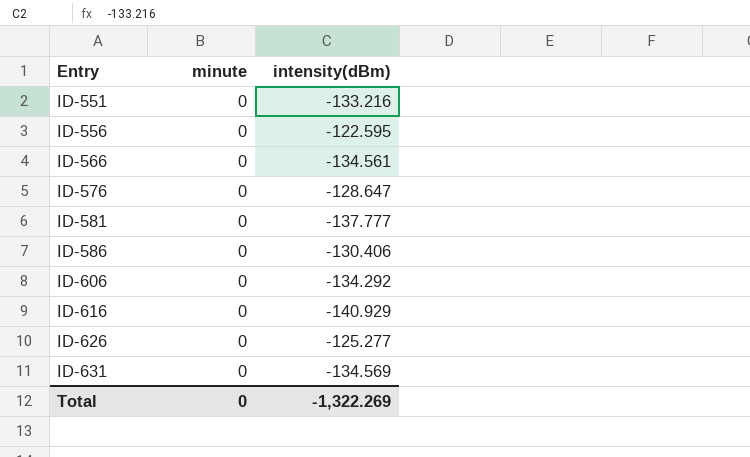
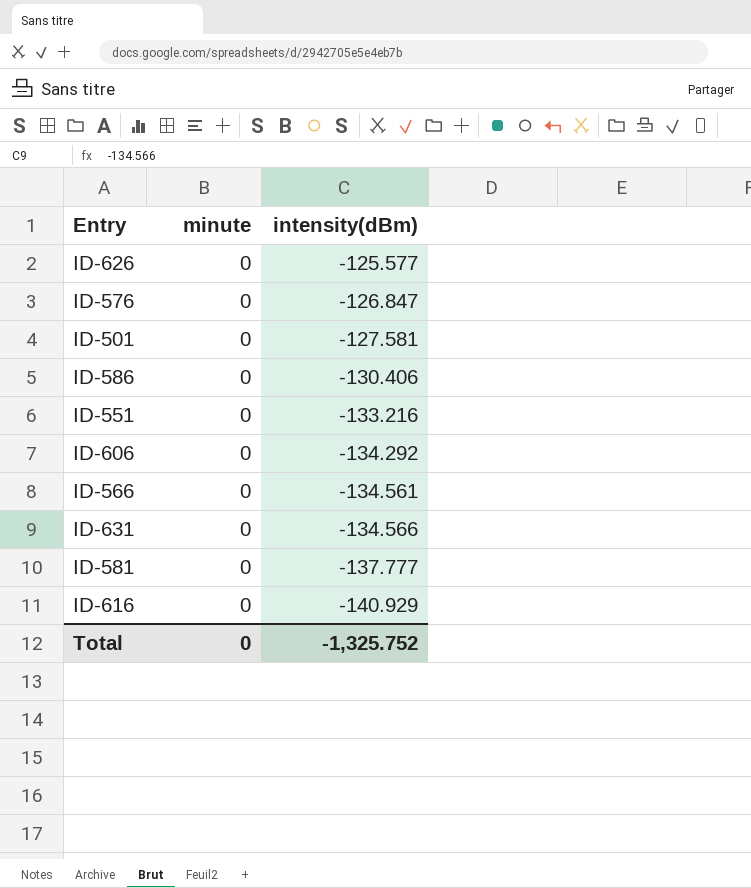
row order: Entry ascending -> intensity(dBm) descending
row ID-556: 0 | -122.595 -> none
ID-626 | intensity(dBm): -125.277 -> -125.577
ID-576 | intensity(dBm): -128.647 -> -126.847
row ID-501: none -> 0 | -127.581
ID-631 | intensity(dBm): -134.569 -> -134.566
Total | intensity(dBm): -1,322.269 -> -1,325.752

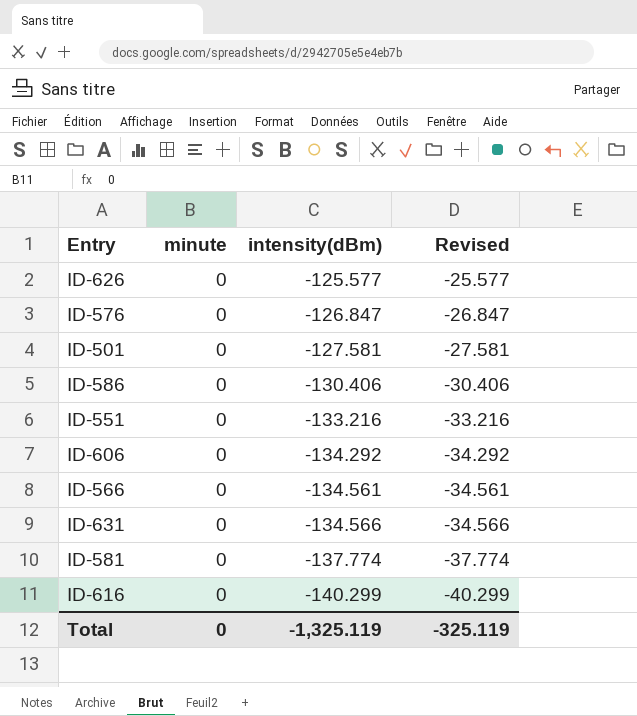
column Revised | formula: none -> [intensity(dBm)] + 100
ID-581 | intensity(dBm): -137.777 -> -137.774
ID-616 | intensity(dBm): -140.929 -> -140.299
Total | intensity(dBm): -1,325.752 -> -1,325.119

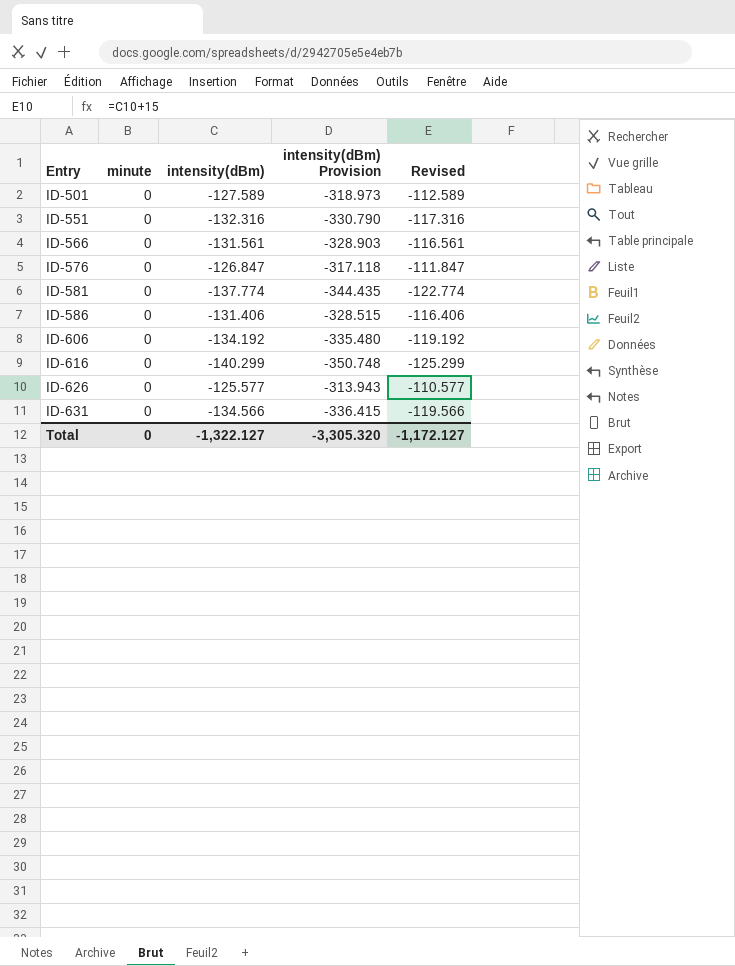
row order: intensity(dBm) descending -> Entry ascending
column intensity(dBm) Provision | formula: none -> [intensity(dBm)] * 2.5
column Revised | formula: [intensity(dBm)] + 100 -> [intensity(dBm)] + 15
ID-501 | intensity(dBm): -127.581 -> -127.589
ID-551 | intensity(dBm): -133.216 -> -132.316
ID-566 | intensity(dBm): -134.561 -> -131.561
ID-586 | intensity(dBm): -130.406 -> -131.406
ID-606 | intensity(dBm): -134.292 -> -134.192
Total | intensity(dBm): -1,325.119 -> -1,322.127
Total | Revised: -325.119 -> -1,172.127

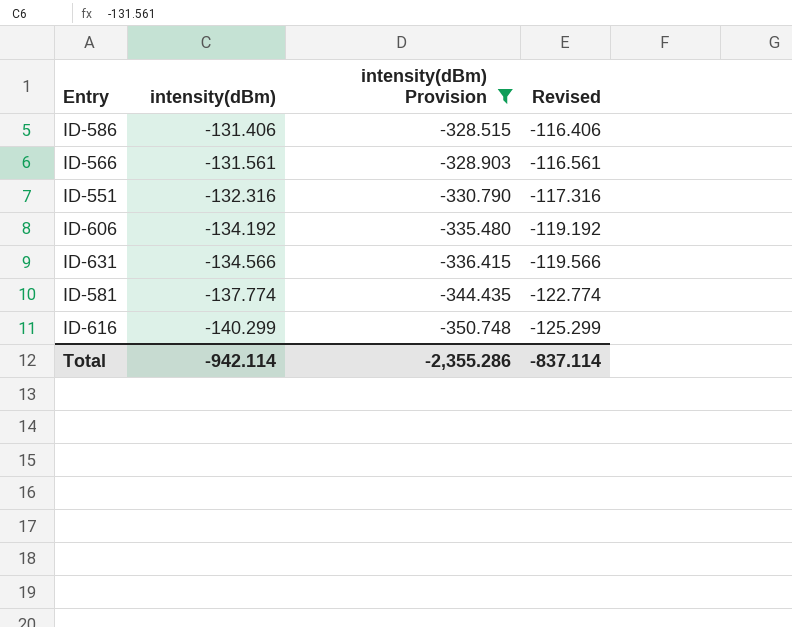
filter: none -> intensity(dBm) Provision <= -328.515
row order: Entry ascending -> intensity(dBm) descending
column minute | position: 2 -> none
Total | intensity(dBm): -1,322.127 -> -942.114
Total | intensity(dBm) Provision: -3,305.320 -> -2,355.286
Total | Revised: -1,172.127 -> -837.114

